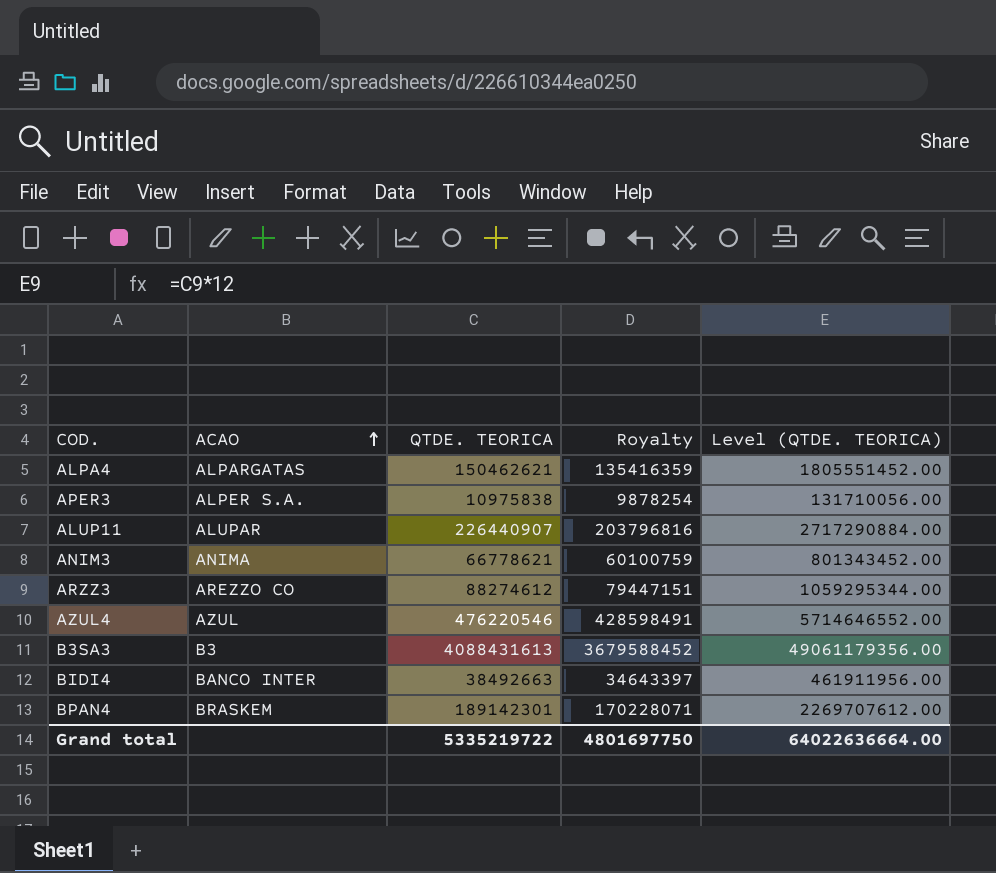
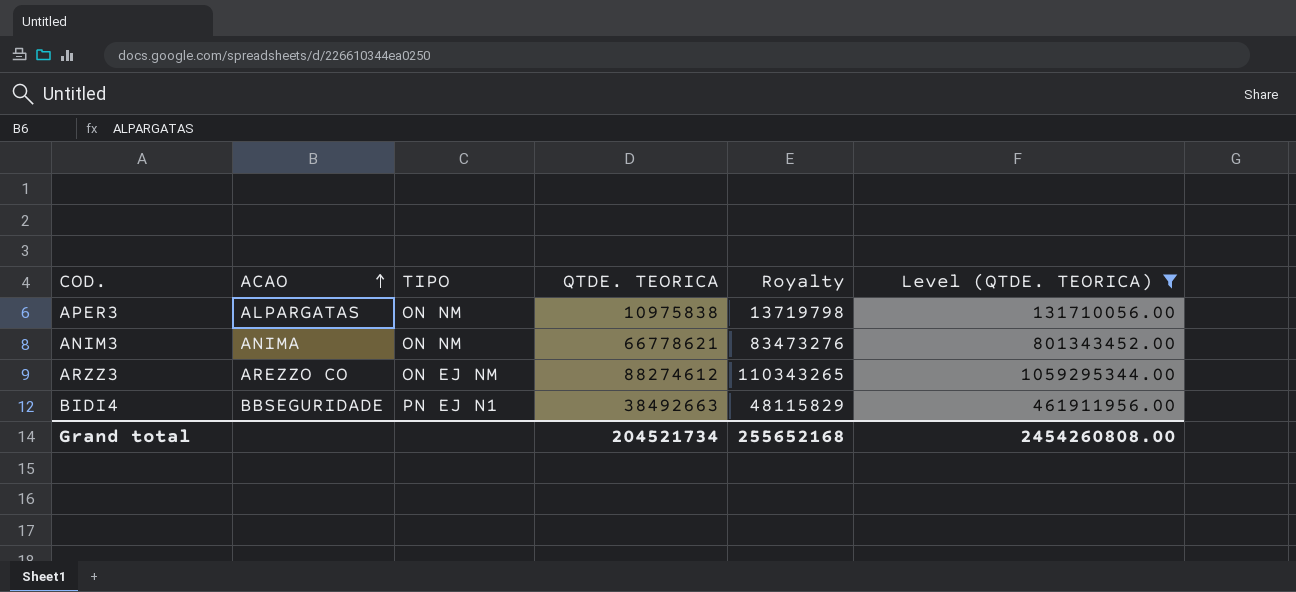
filter: none -> Level (QTDE. TEORICA) <= 1059295344.00
column TIPO | position: none -> 3
column Royalty | formula: [QTDE. TEORICA] * 0.9 -> [QTDE. TEORICA] * 1.25
APER3 | ACAO: ALPER S.A. -> ALPARGATAS
BIDI4 | ACAO: BANCO INTER -> BBSEGURIDADE
Grand total | QTDE. TEORICA: 5335219722 -> 204521734
Grand total | Royalty: 4801697750 -> 255652168
Grand total | Level (QTDE. TEORICA): 64022636664.00 -> 2454260808.00

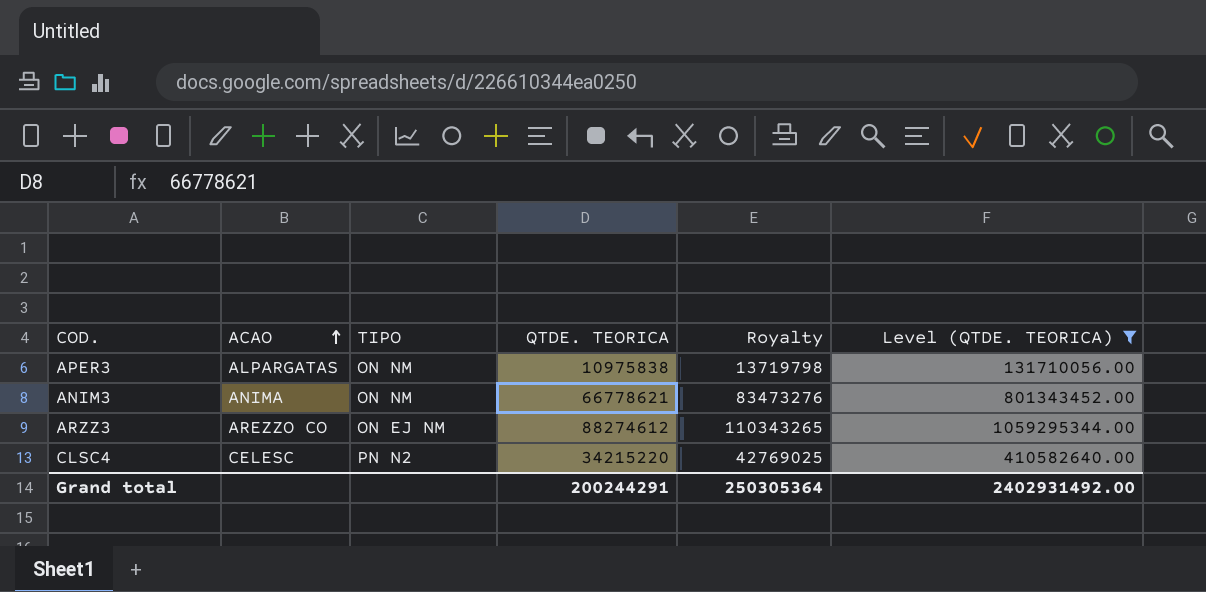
row BIDI4: BBSEGURIDADE | PN EJ N1 | 38492663 | 48115829 | 461911956.00 -> none
row CLSC4: none -> CELESC | PN N2 | 34215220 | 42769025 | 410582640.00
Grand total | QTDE. TEORICA: 204521734 -> 200244291
Grand total | Royalty: 255652168 -> 250305364
Grand total | Level (QTDE. TEORICA): 2454260808.00 -> 2402931492.00

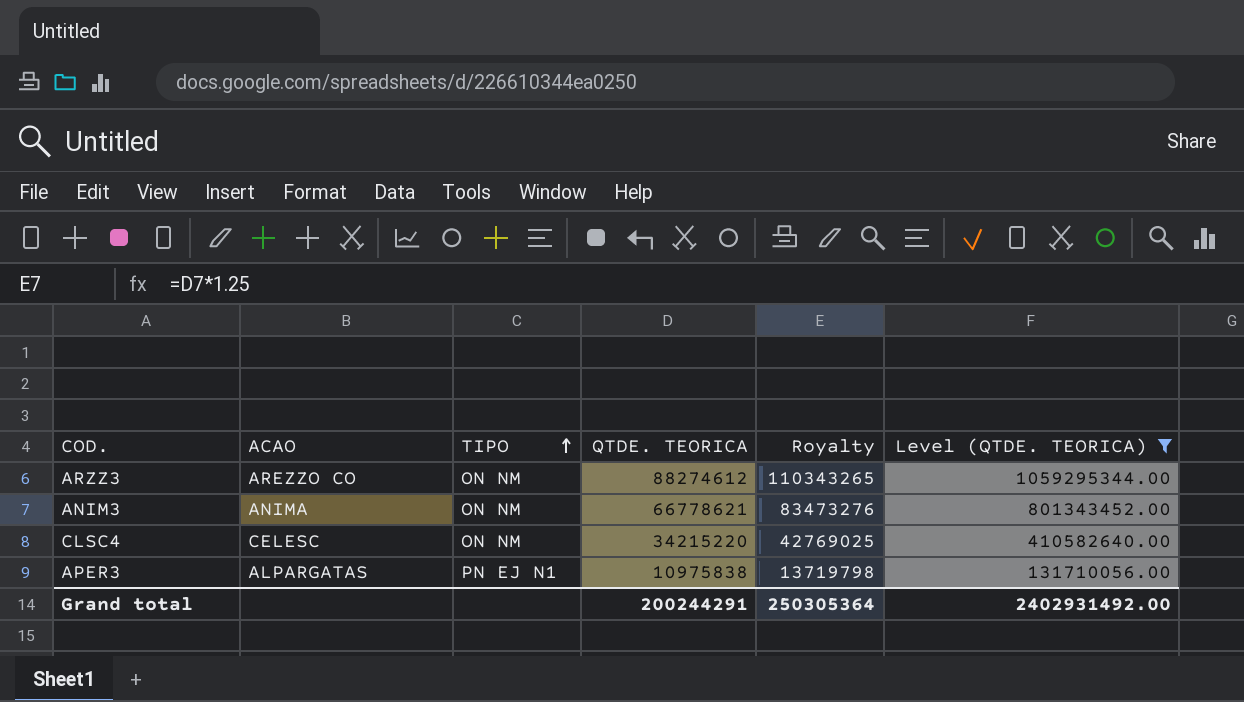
row order: ACAO ascending -> TIPO ascending
ARZZ3 | TIPO: ON EJ NM -> ON NM
CLSC4 | TIPO: PN N2 -> ON NM
APER3 | TIPO: ON NM -> PN EJ N1

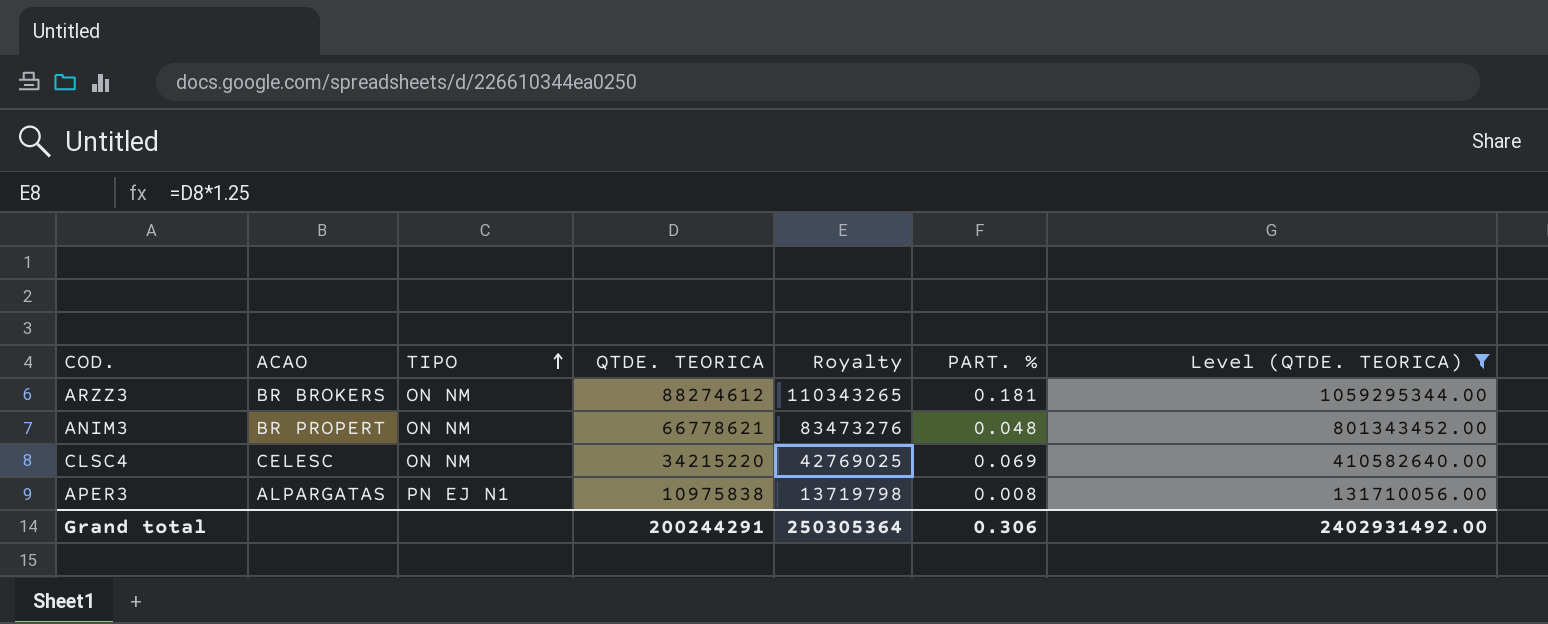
column PART. % | position: none -> 6
ARZZ3 | ACAO: AREZZO CO -> BR BROKERS
ANIM3 | ACAO: ANIMA -> BR PROPERT

